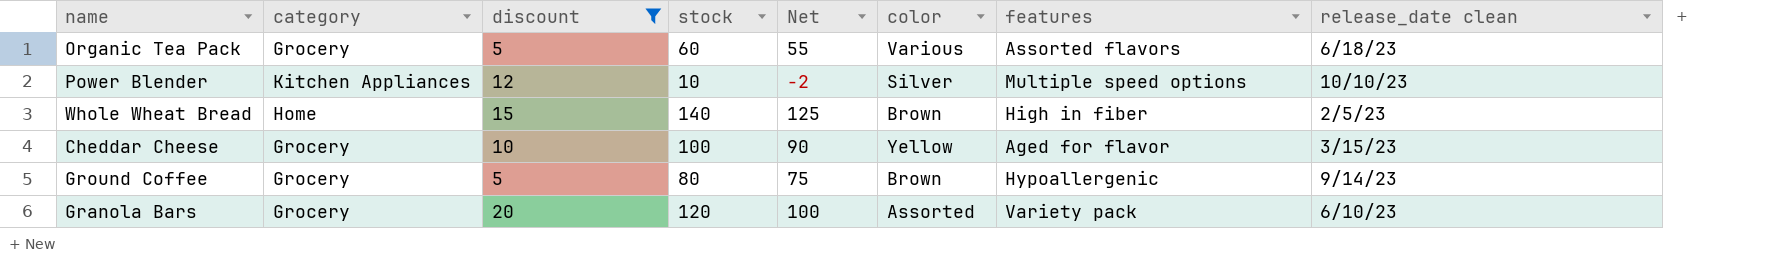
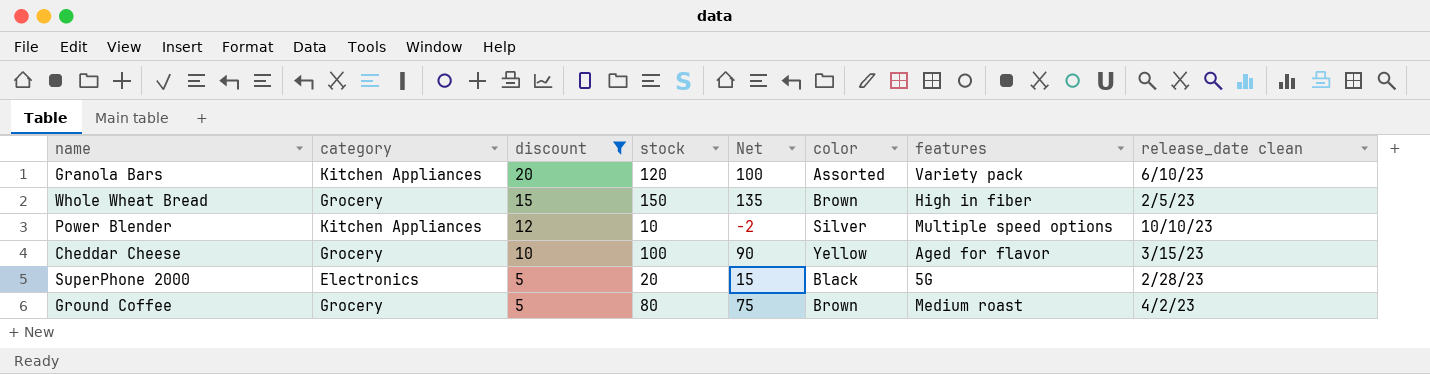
row order: none -> discount descending
row Organic Tea Pack: Grocery | 5 | 60 | 55 | Various | Assorted flavors | 6/18/23 -> none
Granola Bars | category: Grocery -> Kitchen Appliances
Whole Wheat Bread | category: Home -> Grocery
Whole Wheat Bread | stock: 140 -> 150
Whole Wheat Bread | Net: 125 -> 135
row SuperPhone 2000: none -> Electronics | 5 | 20 | 15 | Black | 5G | 2/28/23
Ground Coffee | features: Hypoallergenic -> Medium roast
Ground Coffee | release_date clean: 9/14/23 -> 4/2/23

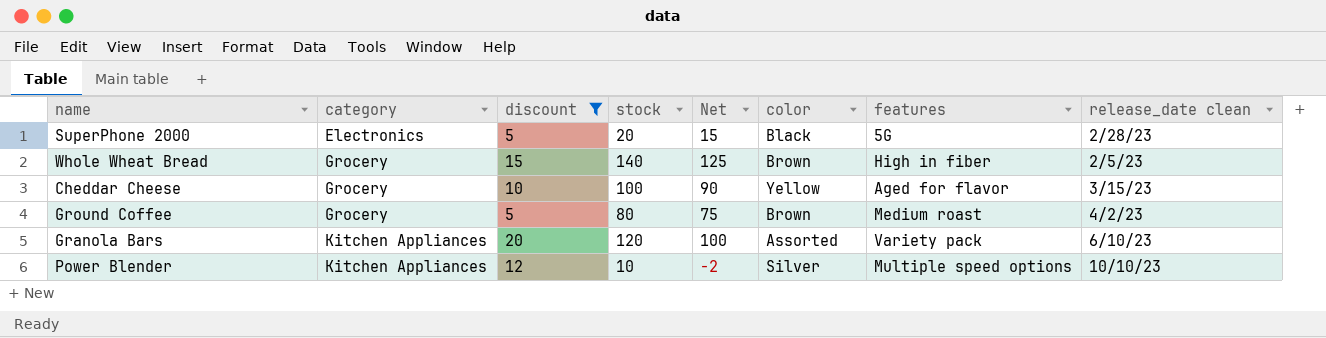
row order: discount descending -> category ascending
Whole Wheat Bread | stock: 150 -> 140
Whole Wheat Bread | Net: 135 -> 125

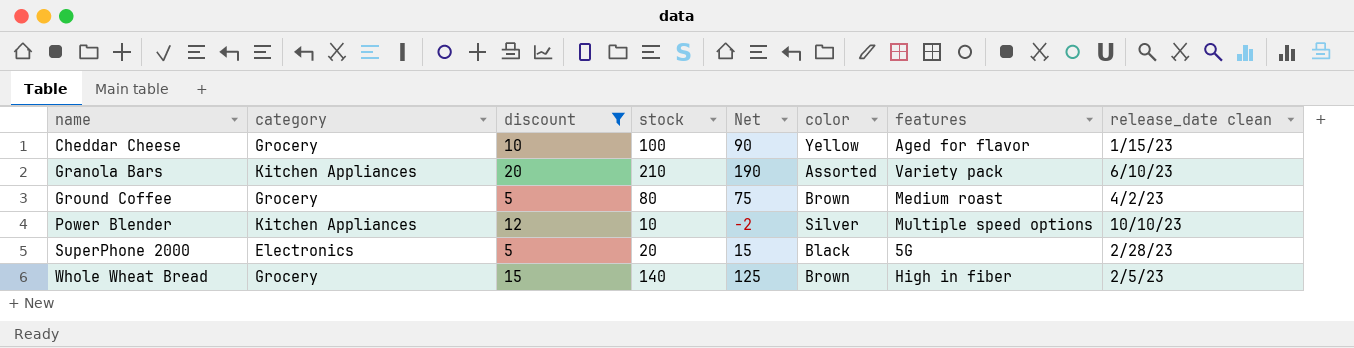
row order: category ascending -> name ascending
Cheddar Cheese | release_date clean: 3/15/23 -> 1/15/23
Granola Bars | stock: 120 -> 210
Granola Bars | Net: 100 -> 190

